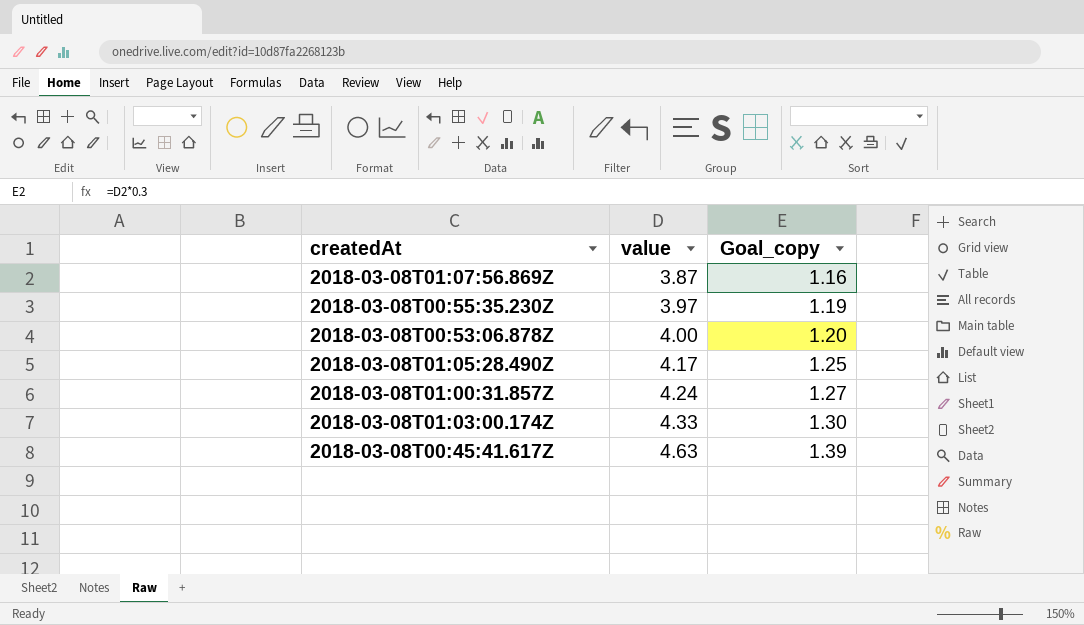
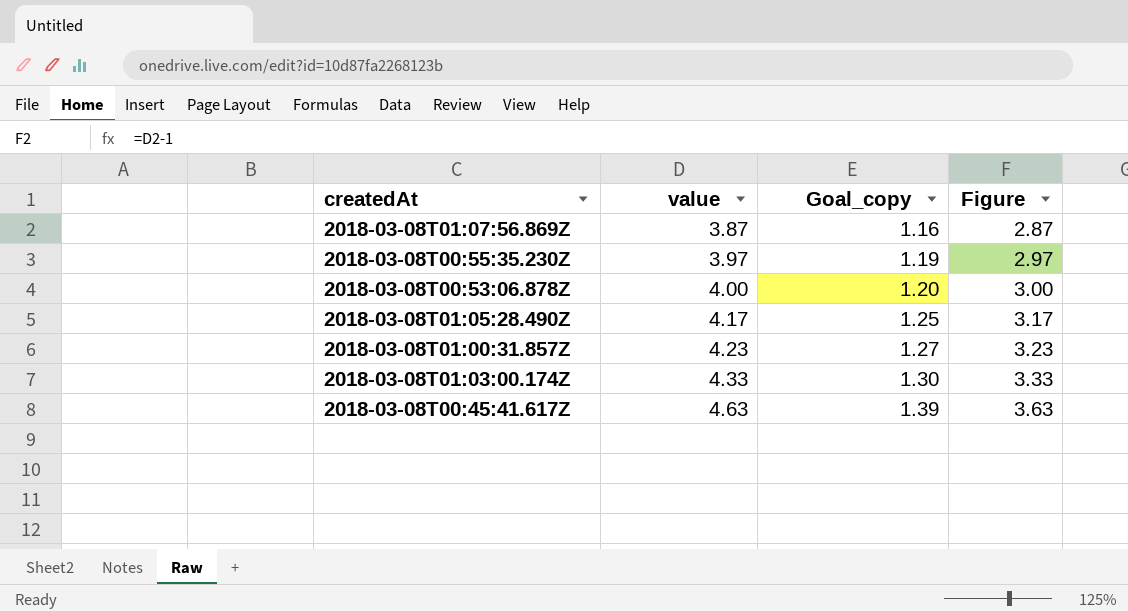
column Figure | formula: none -> [value] - 1
2018-03-08T01:00:31.857Z | value: 4.24 -> 4.23

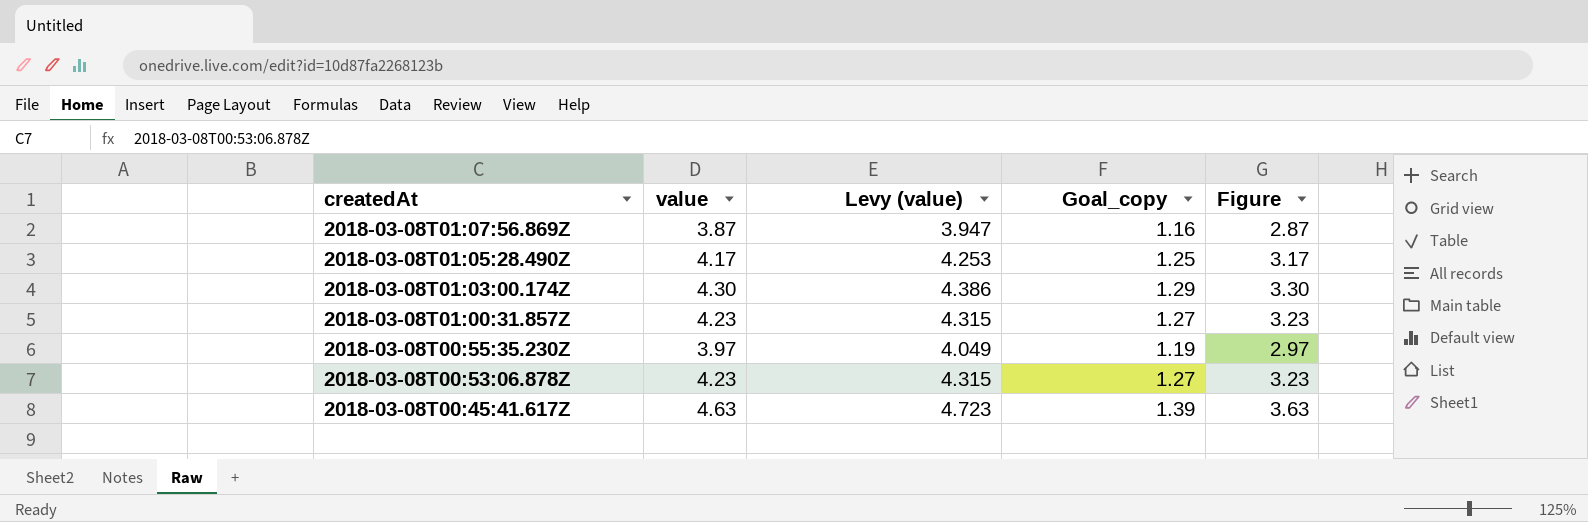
row order: value ascending -> createdAt descending
column Levy (value) | formula: none -> [value] * 1.02
2018-03-08T01:03:00.174Z | value: 4.33 -> 4.30
2018-03-08T01:03:00.174Z | Goal_copy: 1.30 -> 1.29
2018-03-08T01:03:00.174Z | Figure: 3.33 -> 3.30
2018-03-08T00:53:06.878Z | value: 4.00 -> 4.23
2018-03-08T00:53:06.878Z | Goal_copy: 1.20 -> 1.27
2018-03-08T00:53:06.878Z | Figure: 3.00 -> 3.23

